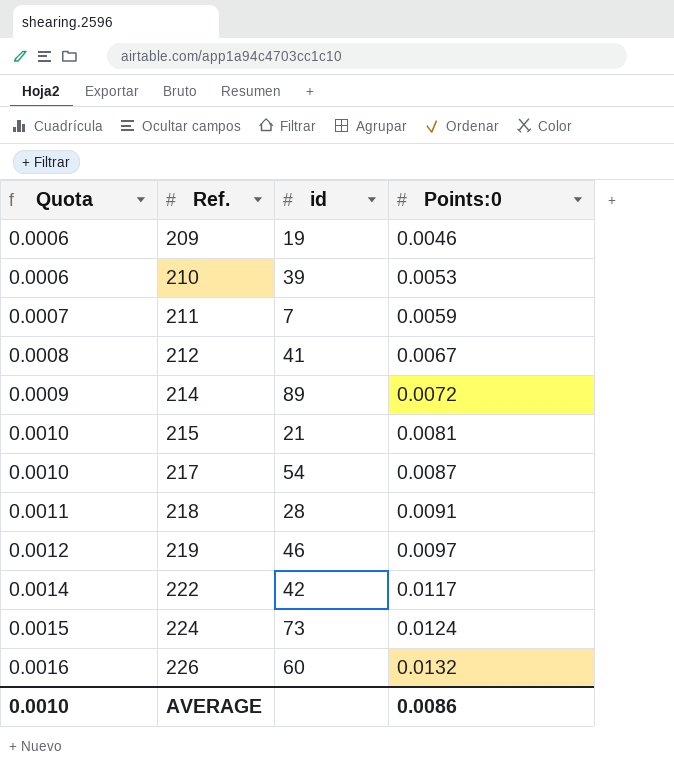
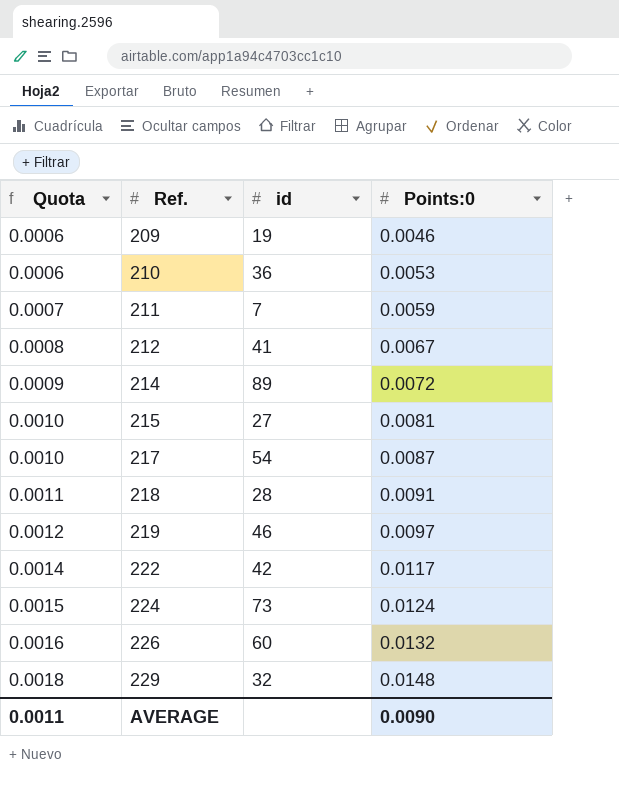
210 | id: 39 -> 36
215 | id: 21 -> 27
row 229: none -> 0.0018 | 32 | 0.0148
AVERAGE | Quota: 0.0010 -> 0.0011
AVERAGE | Points:0: 0.0086 -> 0.0090

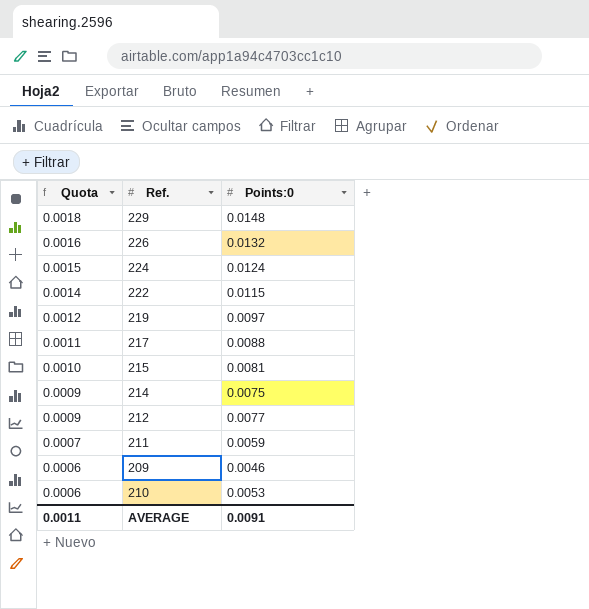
row order: Quota ascending -> Quota descending
column id | position: 3 -> none
row 218: 0.0011 | 28 | 0.0091 -> none
222 | Points:0: 0.0117 -> 0.0115
217 | Quota: 0.0010 -> 0.0011
217 | Points:0: 0.0087 -> 0.0088
214 | Points:0: 0.0072 -> 0.0075
212 | Quota: 0.0008 -> 0.0009
212 | Points:0: 0.0067 -> 0.0077
AVERAGE | Points:0: 0.0090 -> 0.0091

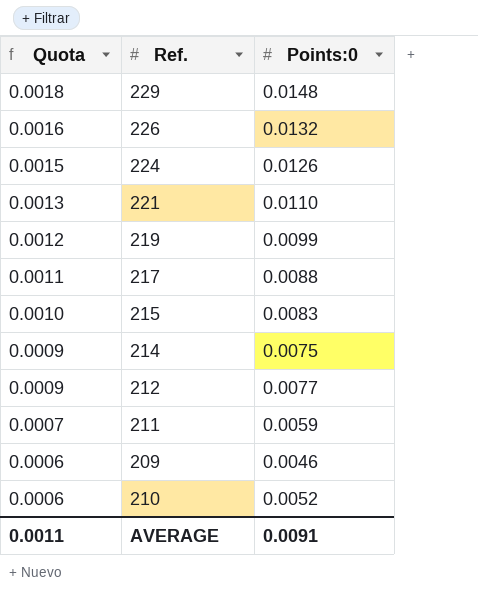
row 222: 0.0014 | 0.0115 -> none
224 | Points:0: 0.0124 -> 0.0126
row 221: none -> 0.0013 | 0.0110
219 | Points:0: 0.0097 -> 0.0099
215 | Points:0: 0.0081 -> 0.0083
210 | Points:0: 0.0053 -> 0.0052

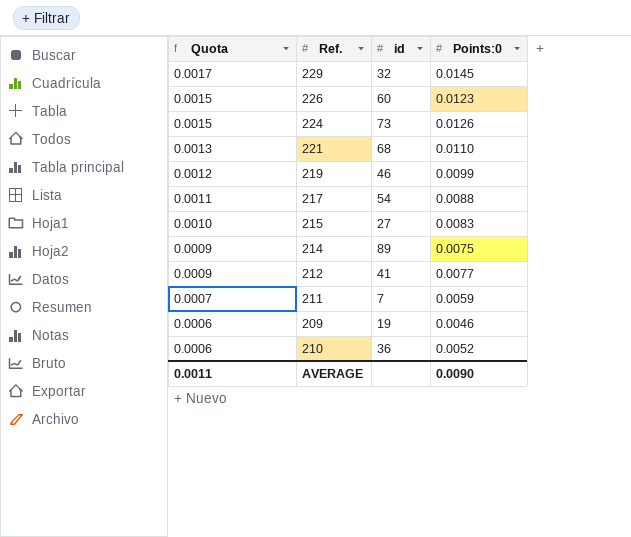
column id | position: none -> 3
229 | Quota: 0.0018 -> 0.0017
229 | Points:0: 0.0148 -> 0.0145
226 | Quota: 0.0016 -> 0.0015
226 | Points:0: 0.0132 -> 0.0123
AVERAGE | Points:0: 0.0091 -> 0.0090

